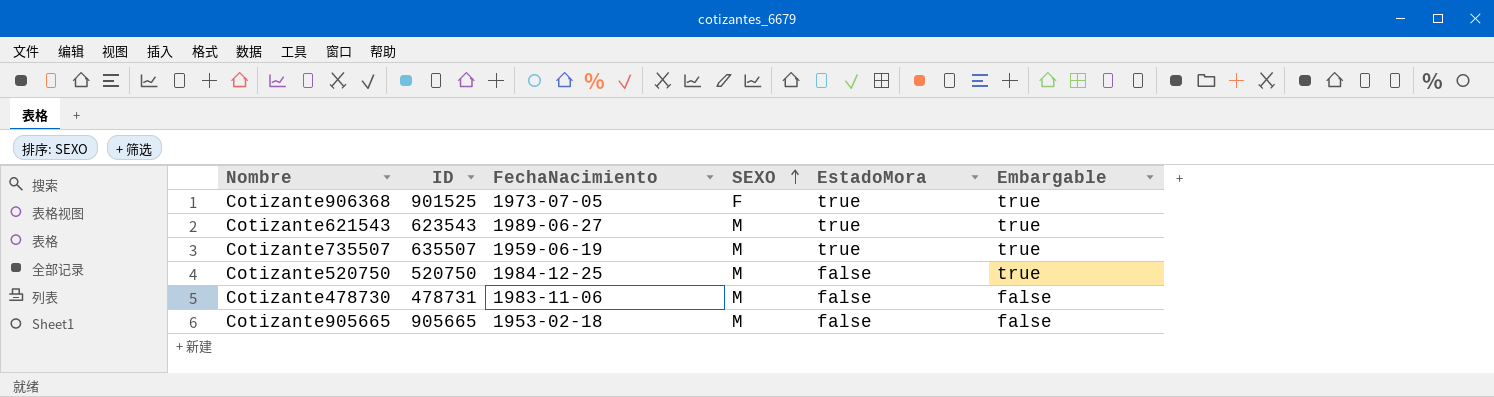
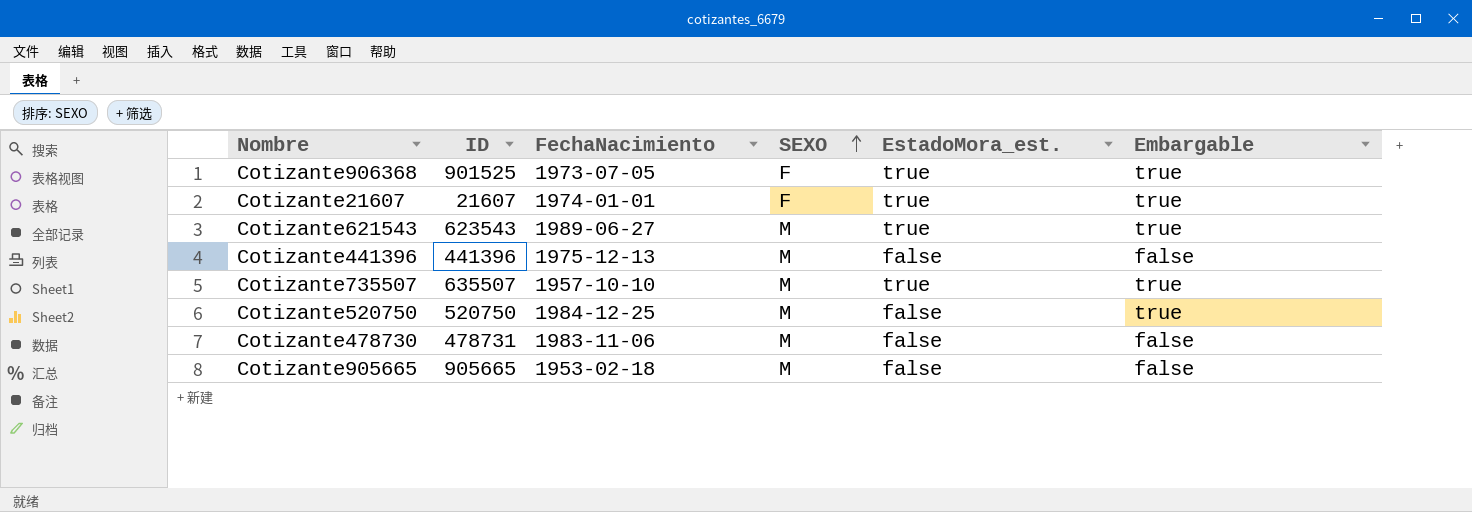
column name: EstadoMora -> EstadoMora_est.
row Cotizante21607: none -> 21607 | 1974-01-01 | F | true | true
row Cotizante441396: none -> 441396 | 1975-12-13 | M | false | false
Cotizante735507 | FechaNacimiento: 1959-06-19 -> 1957-10-10

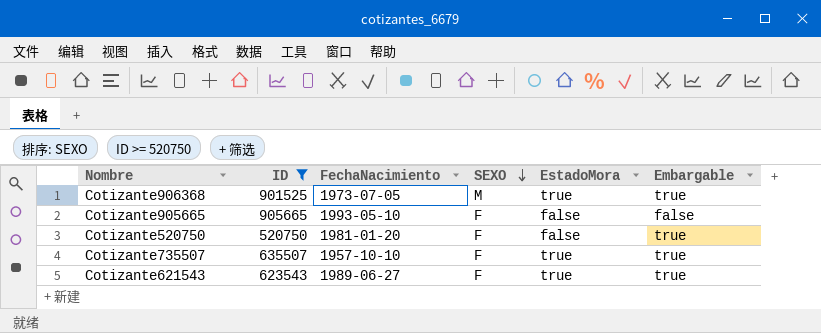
filter: none -> ID >= 520750
row order: SEXO ascending -> SEXO descending
column name: EstadoMora_est. -> EstadoMora
Cotizante906368 | SEXO: F -> M
Cotizante905665 | FechaNacimiento: 1953-02-18 -> 1993-05-10
Cotizante905665 | SEXO: M -> F
Cotizante520750 | FechaNacimiento: 1984-12-25 -> 1981-01-20
Cotizante520750 | SEXO: M -> F
Cotizante735507 | SEXO: M -> F
Cotizante621543 | SEXO: M -> F

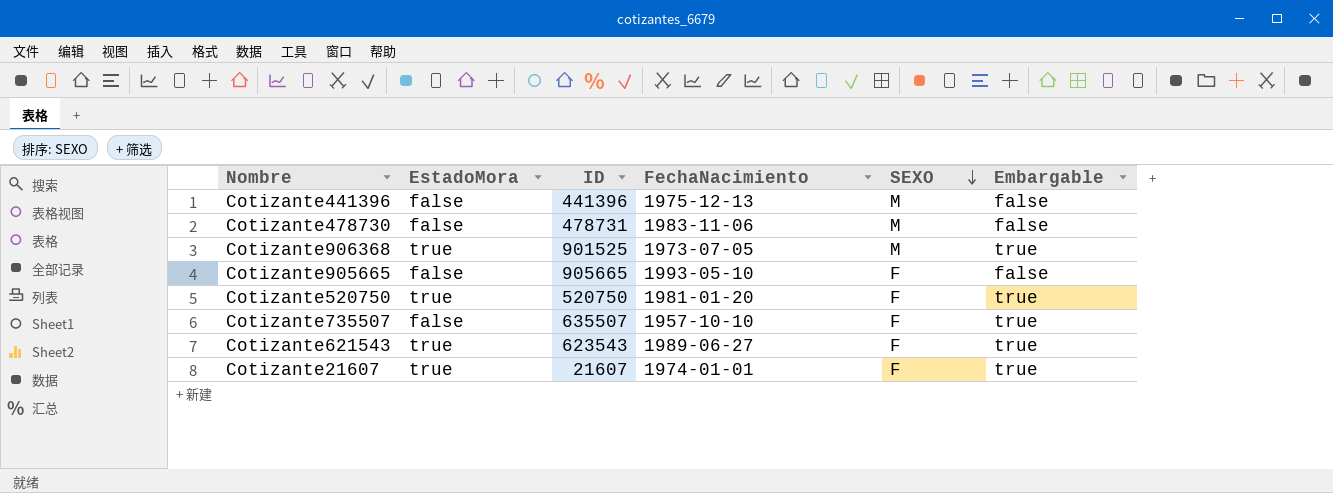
filter: ID >= 520750 -> none
column EstadoMora | position: 5 -> 2
Cotizante520750 | EstadoMora: false -> true
Cotizante735507 | EstadoMora: true -> false

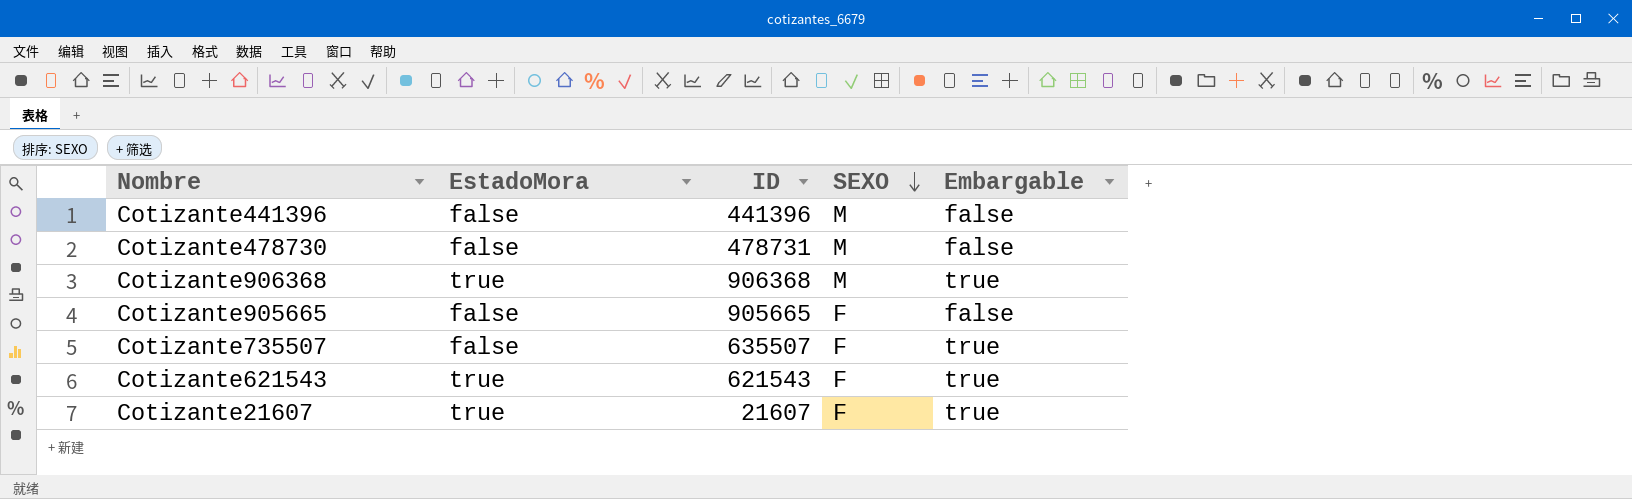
column FechaNacimiento | position: 4 -> none
row Cotizante520750: true | 520750 | 1981-01-20 | F | true -> none
Cotizante906368 | ID: 901525 -> 906368
Cotizante621543 | ID: 623543 -> 621543

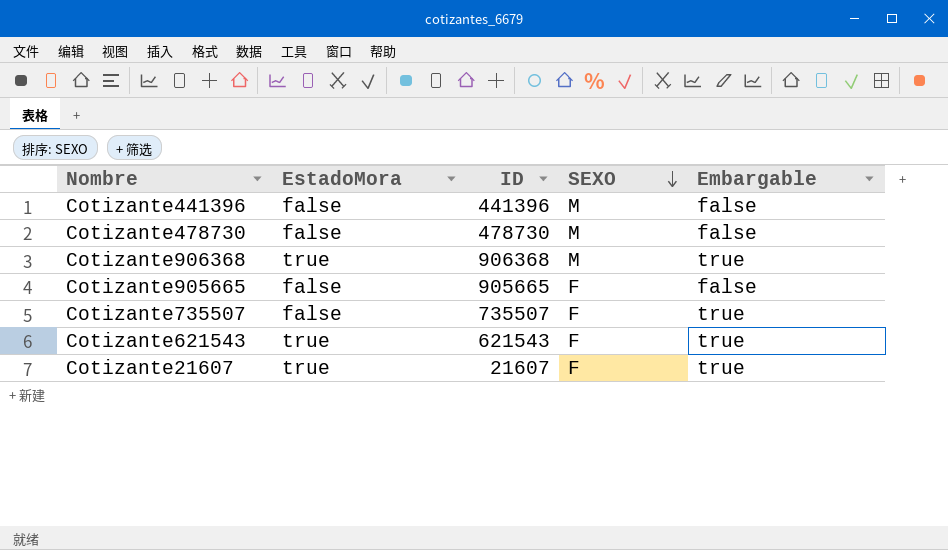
Cotizante478730 | ID: 478731 -> 478730
Cotizante735507 | ID: 635507 -> 735507

